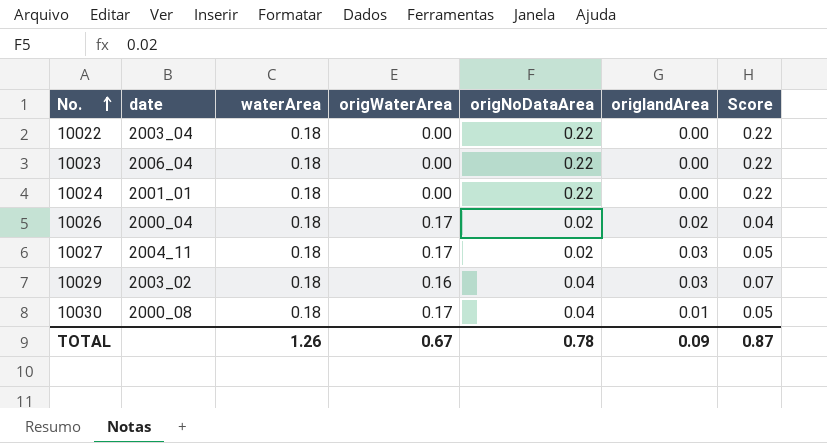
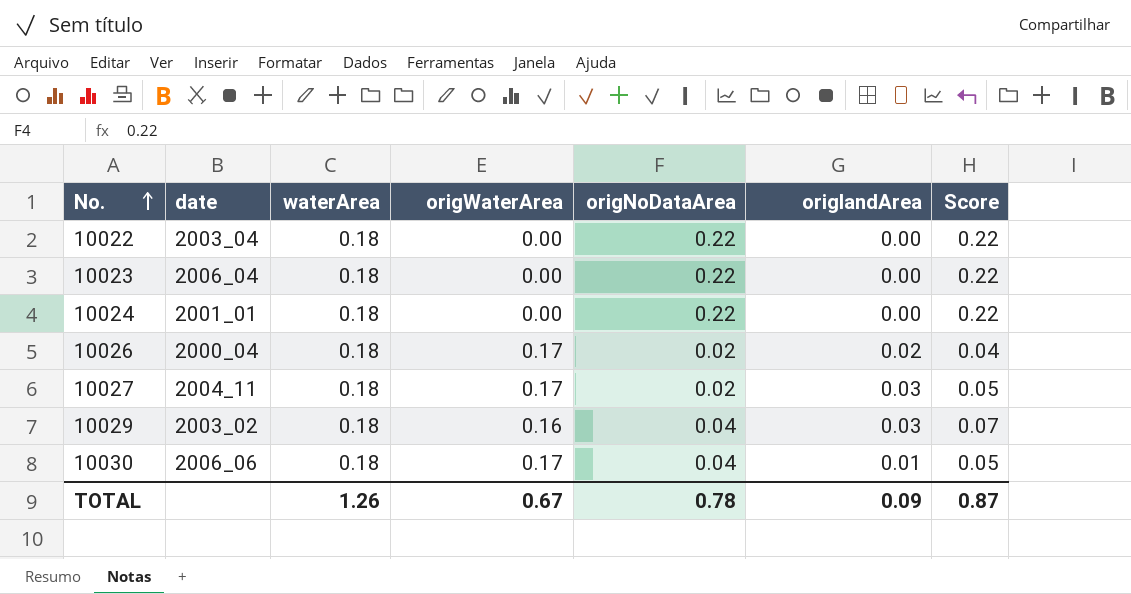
10030 | date: 2000_08 -> 2006_06

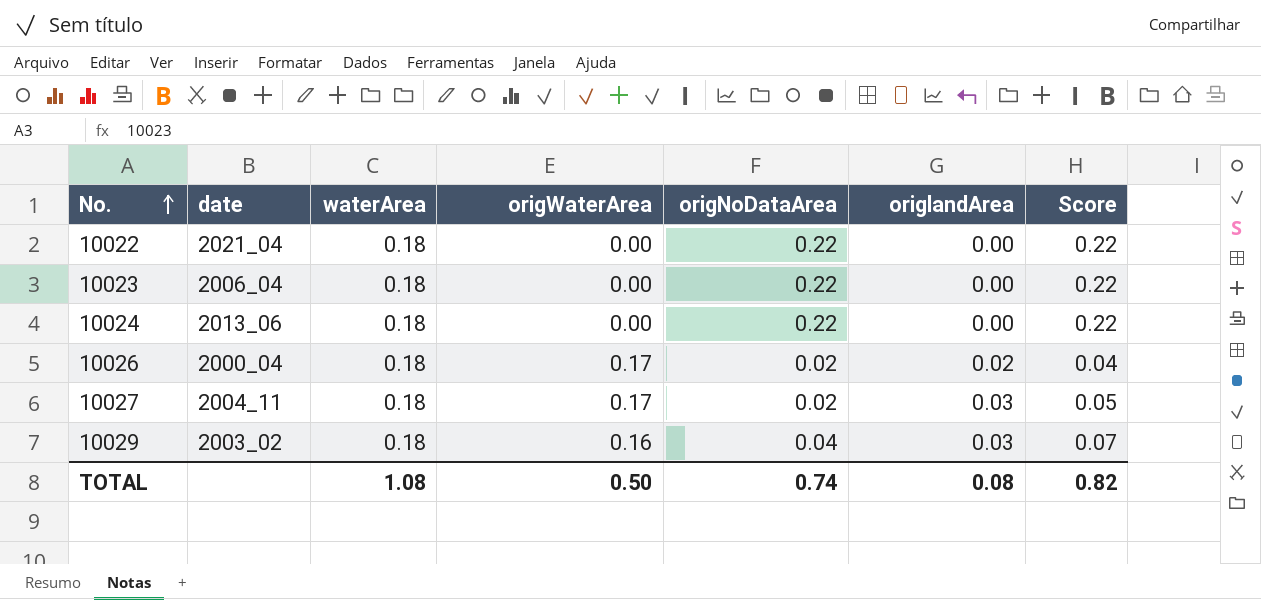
row 10030: 2006_06 | 0.18 | 0.17 | 0.04 | 0.01 | 0.05 -> none
10022 | date: 2003_04 -> 2021_04
10024 | date: 2001_01 -> 2013_06
TOTAL | waterArea: 1.26 -> 1.08
TOTAL | origWaterArea: 0.67 -> 0.50
TOTAL | origNoDataArea: 0.78 -> 0.74
TOTAL | origlandArea: 0.09 -> 0.08
TOTAL | Score: 0.87 -> 0.82

